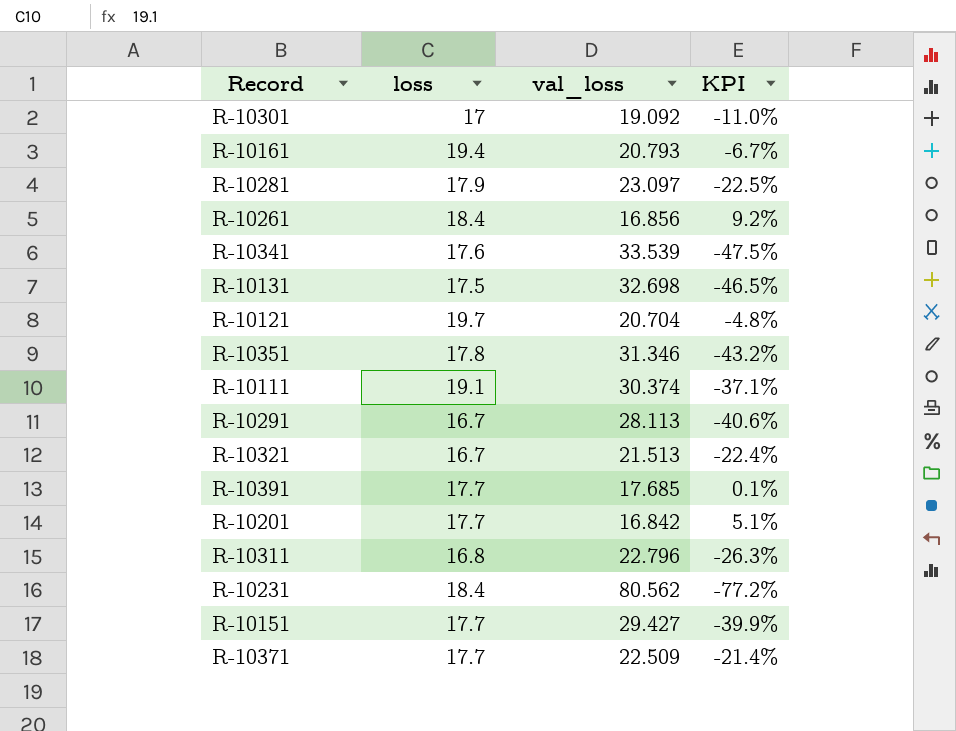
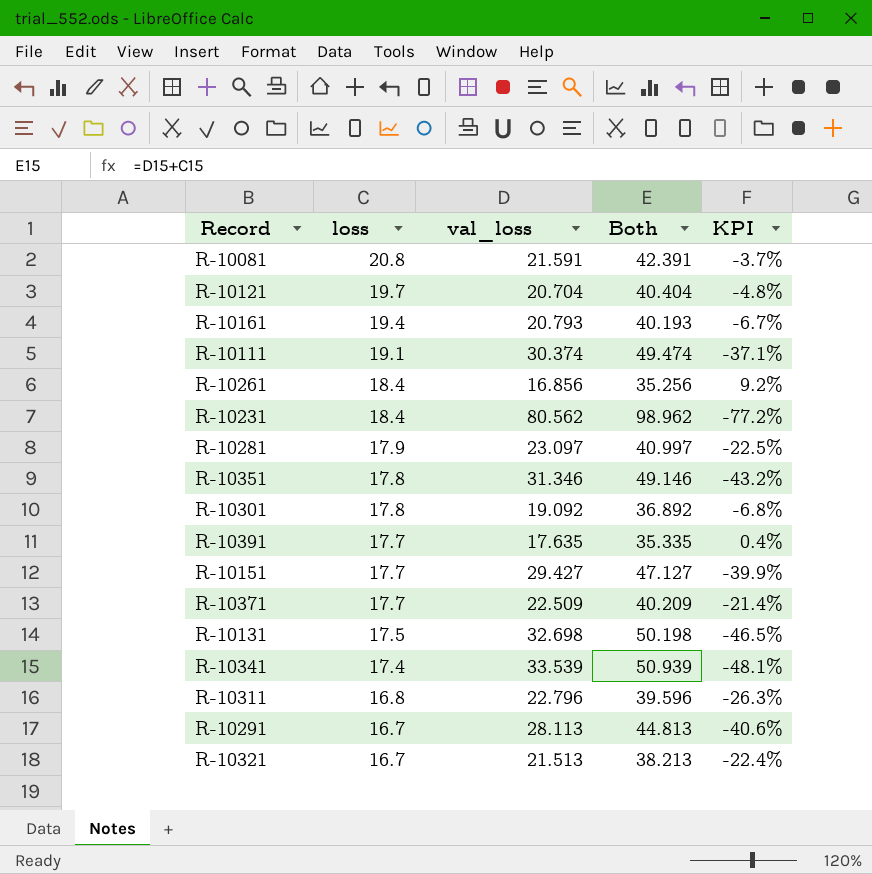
row order: none -> loss descending
column Both | formula: none -> [loss] + [val_loss]
row R-10201: 17.7 | 16.842 | 5.1% -> none
row R-10081: none -> 20.8 | 21.591 | 42.391 | -3.7%
R-10301 | loss: 17 -> 17.8
R-10301 | KPI: -11.0% -> -6.8%
R-10391 | val_loss: 17.685 -> 17.635
R-10391 | KPI: 0.1% -> 0.4%
R-10341 | loss: 17.6 -> 17.4
R-10341 | KPI: -47.5% -> -48.1%

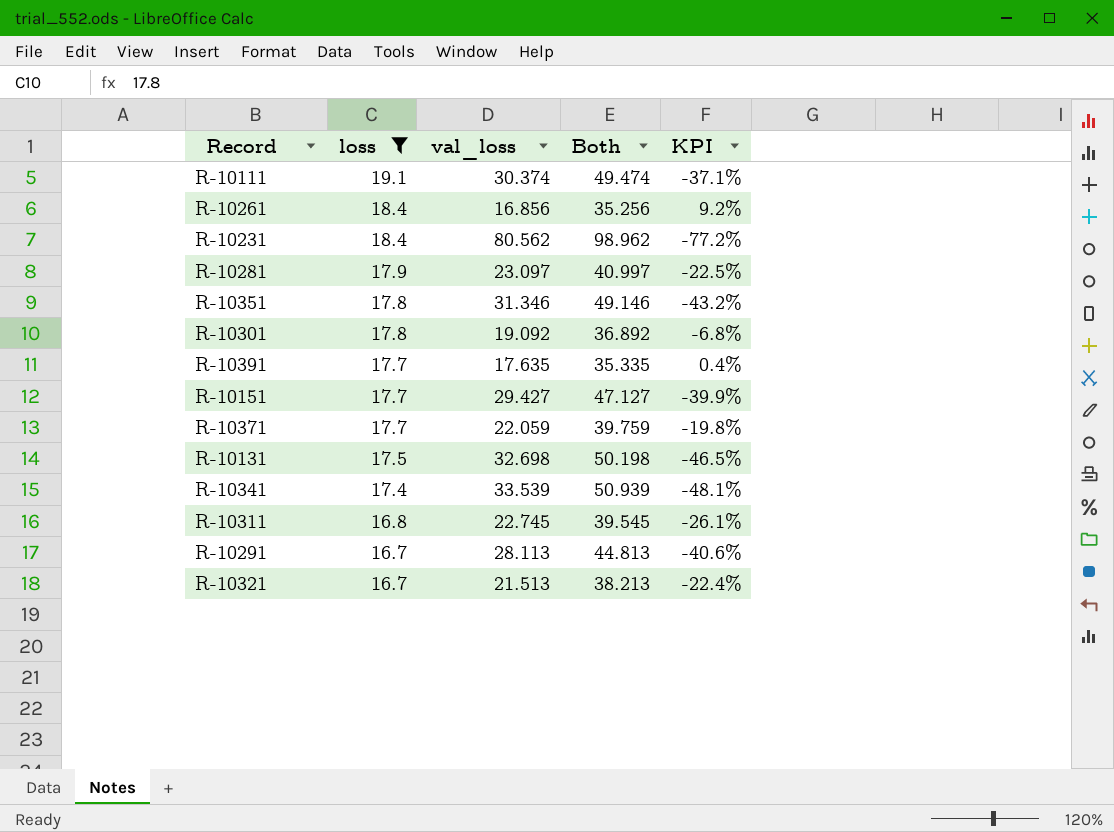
filter: none -> loss <= 19.1
R-10371 | val_loss: 22.509 -> 22.059
R-10371 | Both: 40.209 -> 39.759
R-10371 | KPI: -21.4% -> -19.8%
R-10311 | val_loss: 22.796 -> 22.745
R-10311 | Both: 39.596 -> 39.545
R-10311 | KPI: -26.3% -> -26.1%

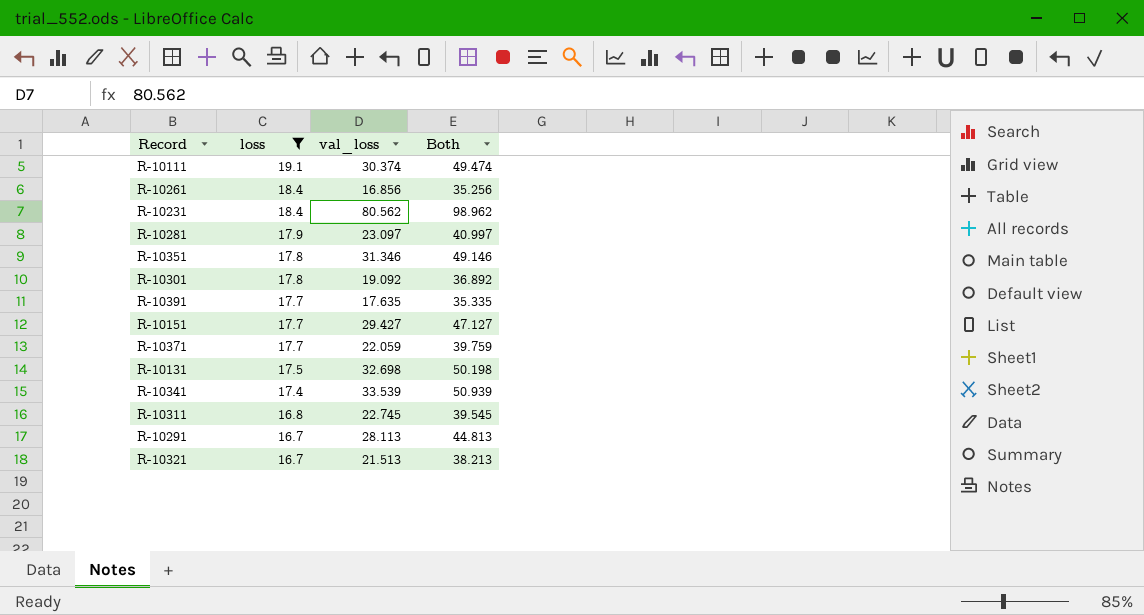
column KPI | formula: ([loss] - [val_loss]) / [val_loss] -> none

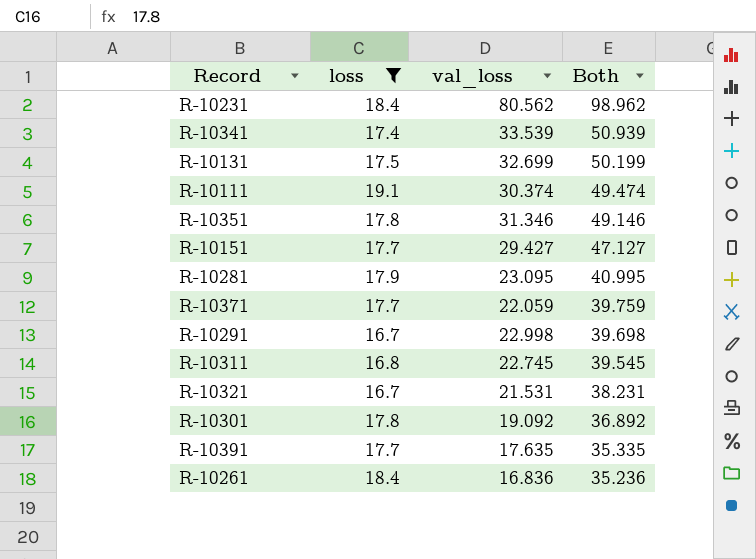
row order: loss descending -> Both descending
R-10131 | val_loss: 32.698 -> 32.699
R-10131 | Both: 50.198 -> 50.199
R-10281 | val_loss: 23.097 -> 23.095
R-10281 | Both: 40.997 -> 40.995
R-10291 | val_loss: 28.113 -> 22.998
R-10291 | Both: 44.813 -> 39.698
R-10321 | val_loss: 21.513 -> 21.531
R-10321 | Both: 38.213 -> 38.231
R-10261 | val_loss: 16.856 -> 16.836
R-10261 | Both: 35.256 -> 35.236

